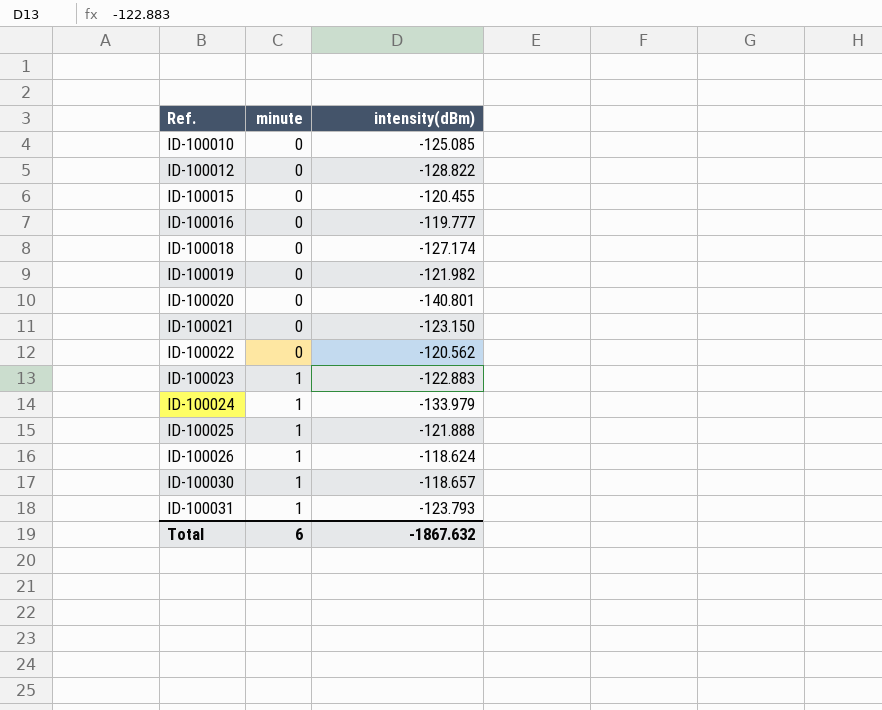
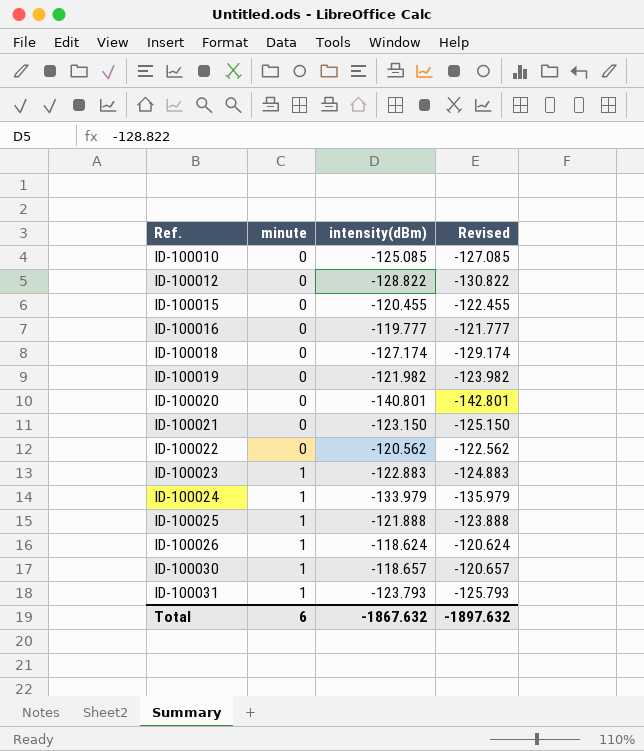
column Revised | formula: none -> [intensity(dBm)] - 2

